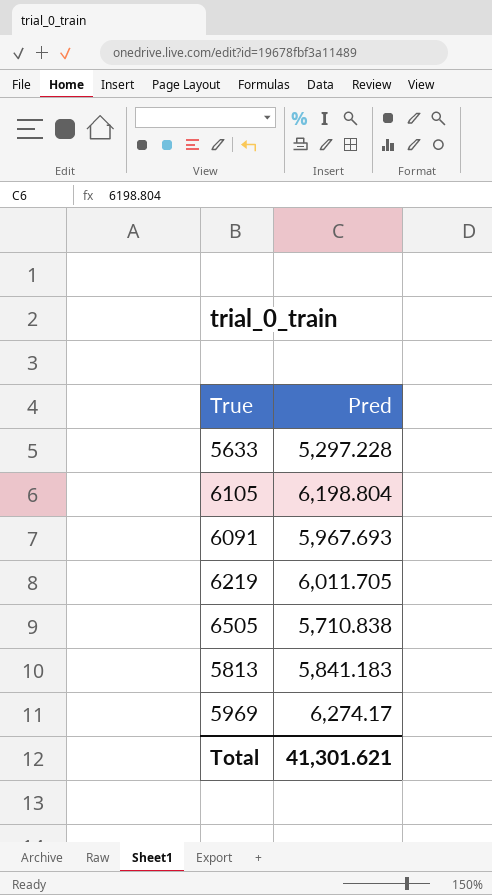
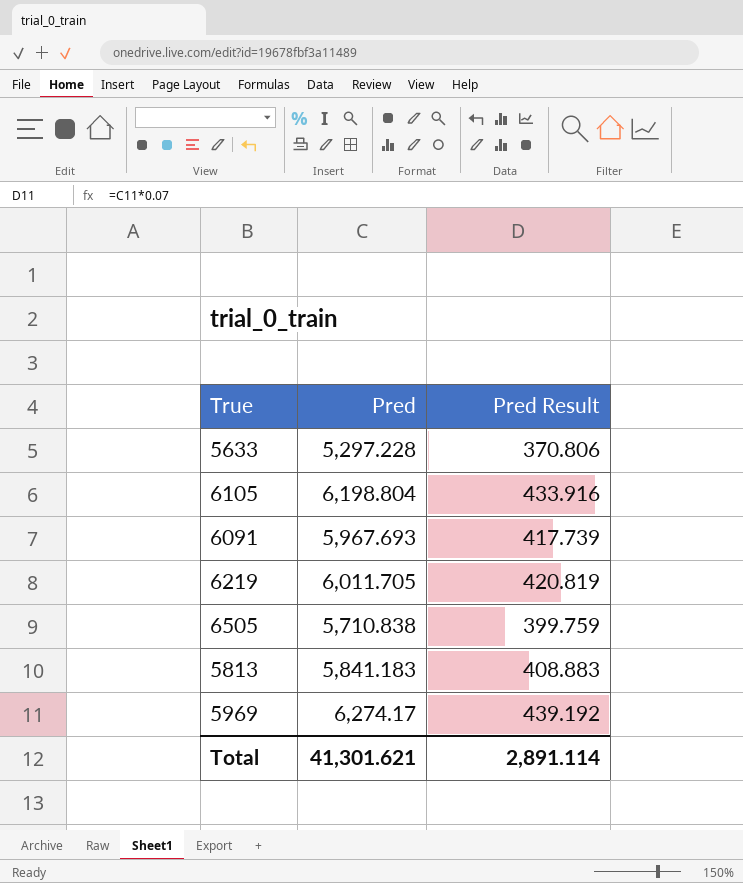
column Pred Result | formula: none -> [Pred] * 0.07

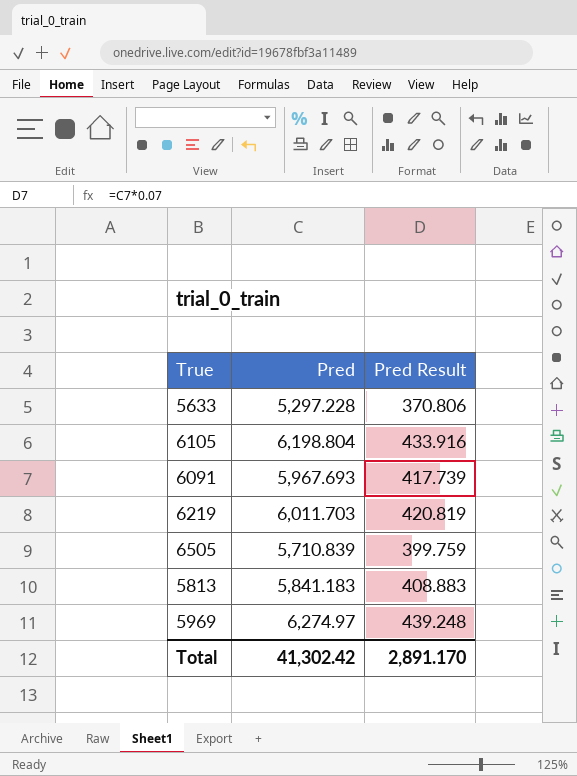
6219 | Pred: 6,011.705 -> 6,011.703
6505 | Pred: 5,710.838 -> 5,710.839
5969 | Pred: 6,274.17 -> 6,274.97
5969 | Pred Result: 439.192 -> 439.248
Total | Pred: 41,301.621 -> 41,302.42
Total | Pred Result: 2,891.114 -> 2,891.170

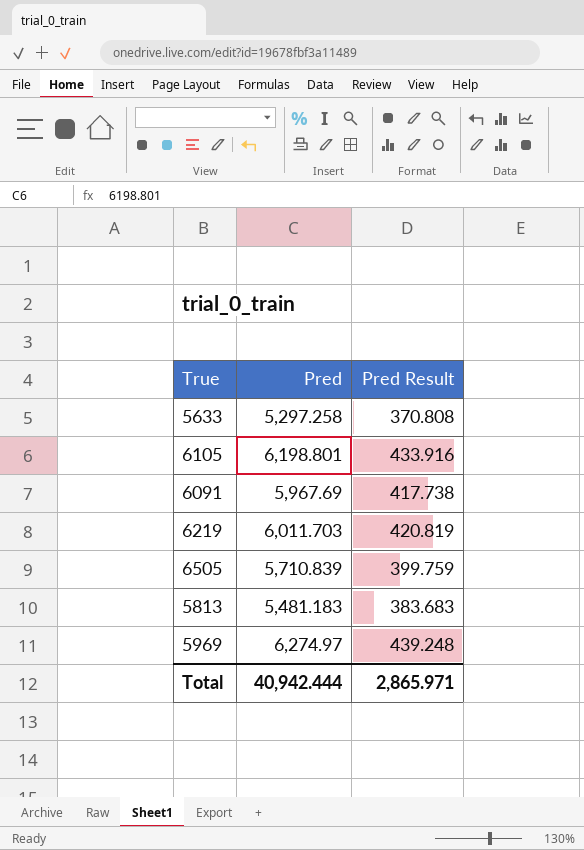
5633 | Pred: 5,297.228 -> 5,297.258
5633 | Pred Result: 370.806 -> 370.808
6105 | Pred: 6,198.804 -> 6,198.801
6091 | Pred: 5,967.693 -> 5,967.69
6091 | Pred Result: 417.739 -> 417.738
5813 | Pred: 5,841.183 -> 5,481.183
5813 | Pred Result: 408.883 -> 383.683
Total | Pred: 41,302.42 -> 40,942.444
Total | Pred Result: 2,891.170 -> 2,865.971

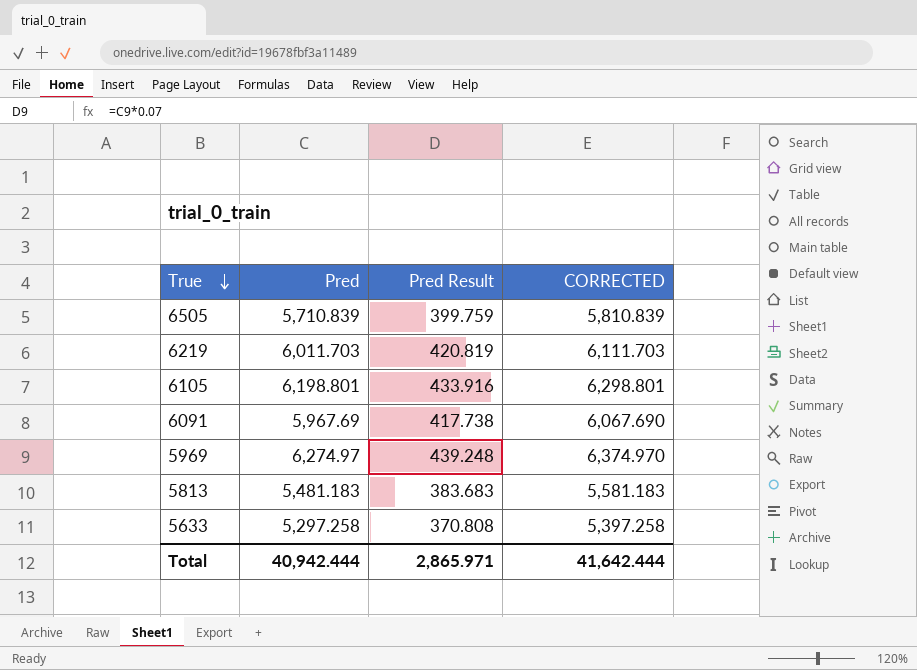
row order: none -> True descending
column CORRECTED | formula: none -> [Pred] + 100

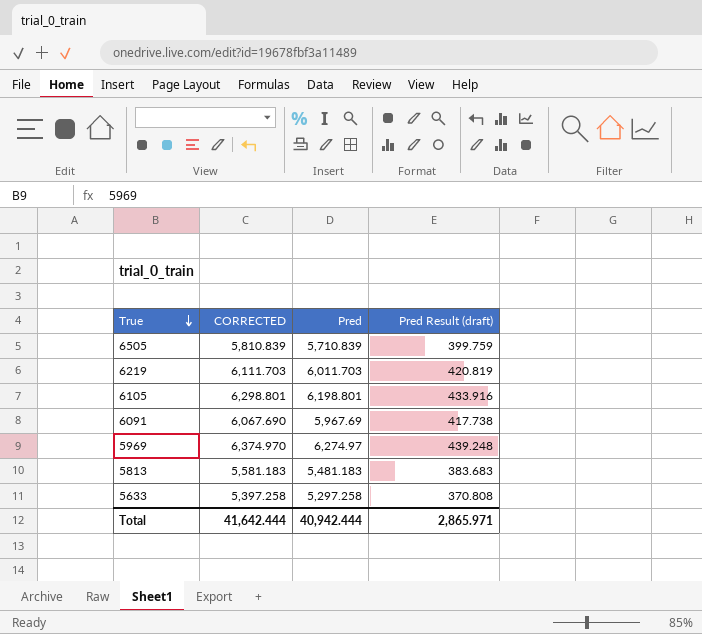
column CORRECTED | position: 4 -> 2
column name: Pred Result -> Pred Result (draft)

